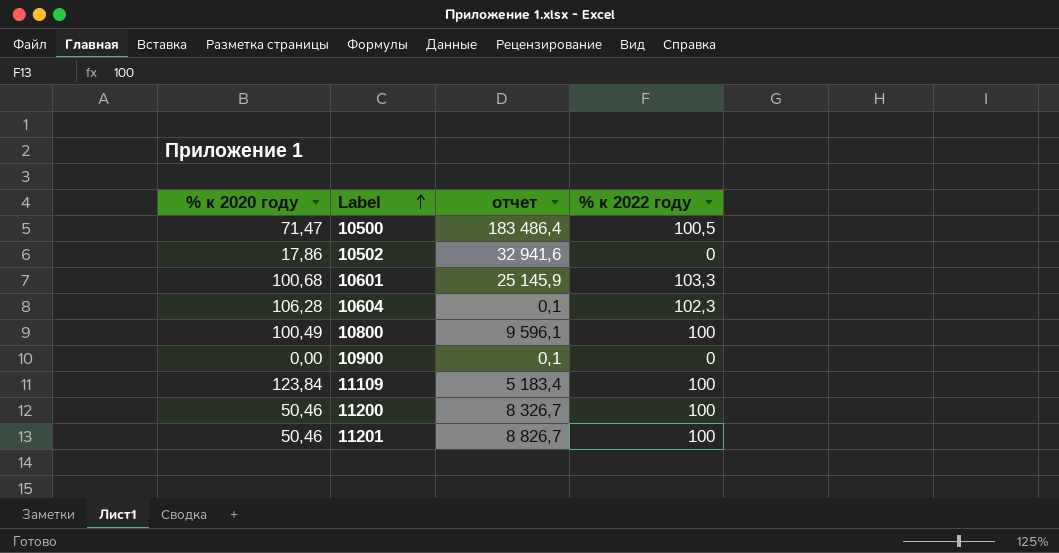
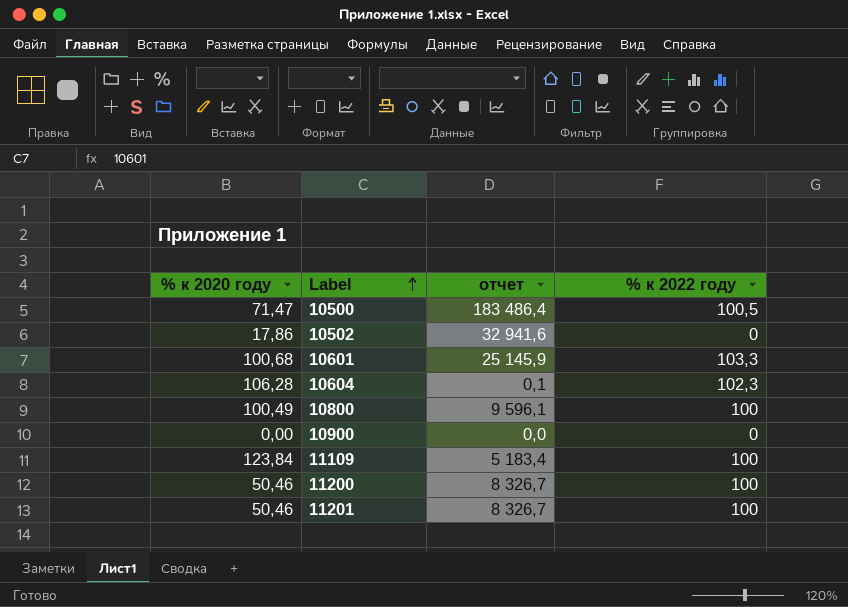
10900 | отчет: 0,1 -> 0,0
11201 | отчет: 8 826,7 -> 8 326,7

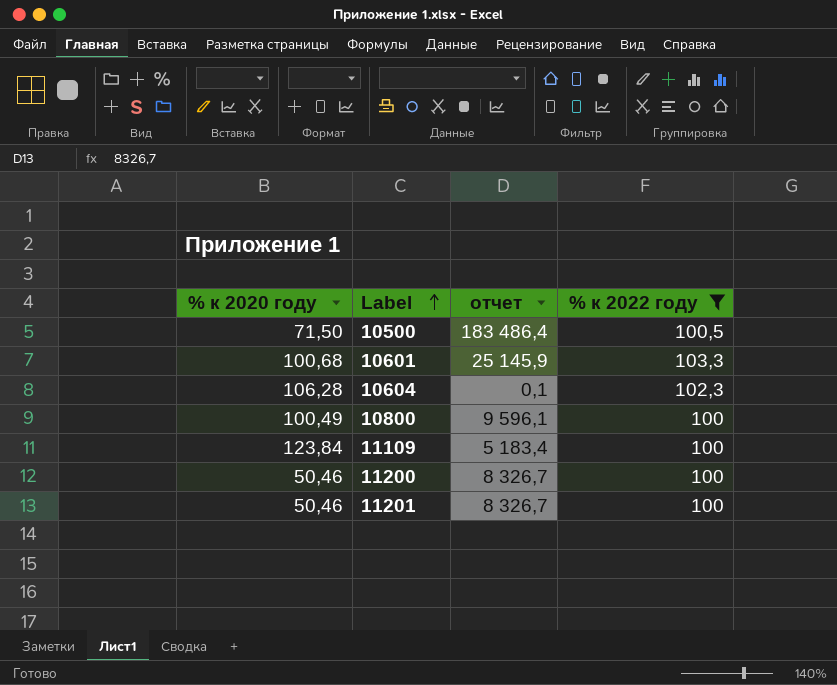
filter: none -> % к 2022 году != 0
10500 | % к 2020 году: 71,47 -> 71,50

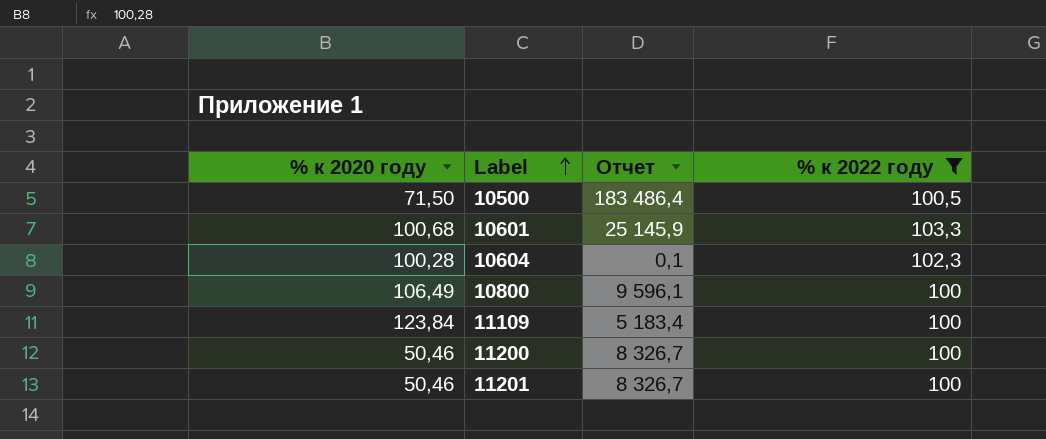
column name: отчет -> Отчет
10604 | % к 2020 году: 106,28 -> 100,28
10800 | % к 2020 году: 100,49 -> 106,49

